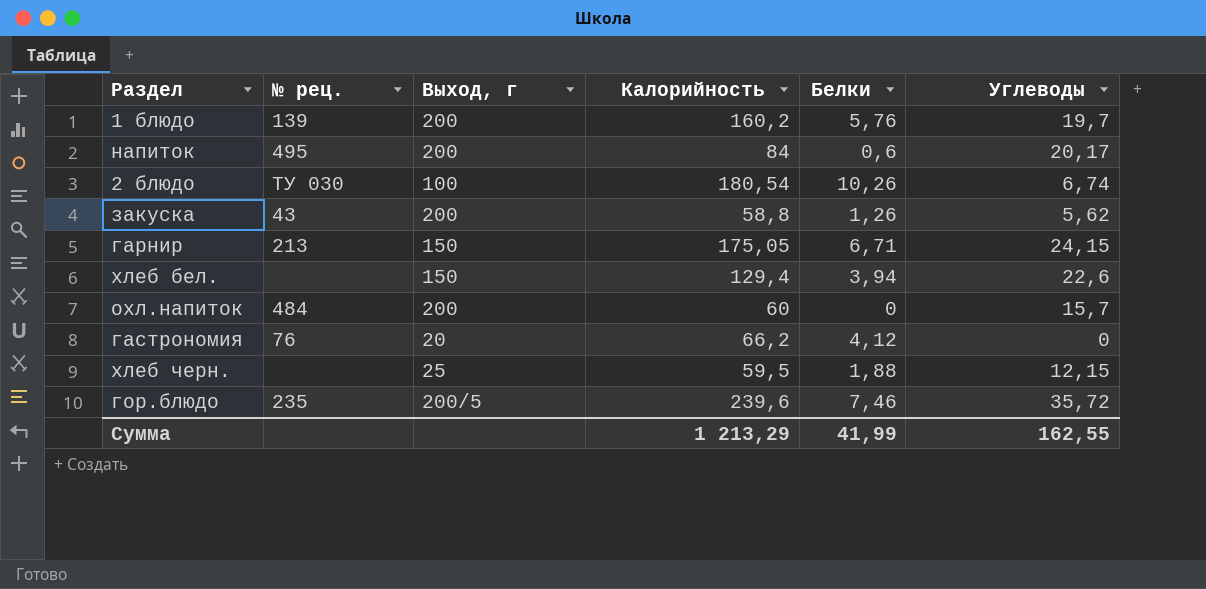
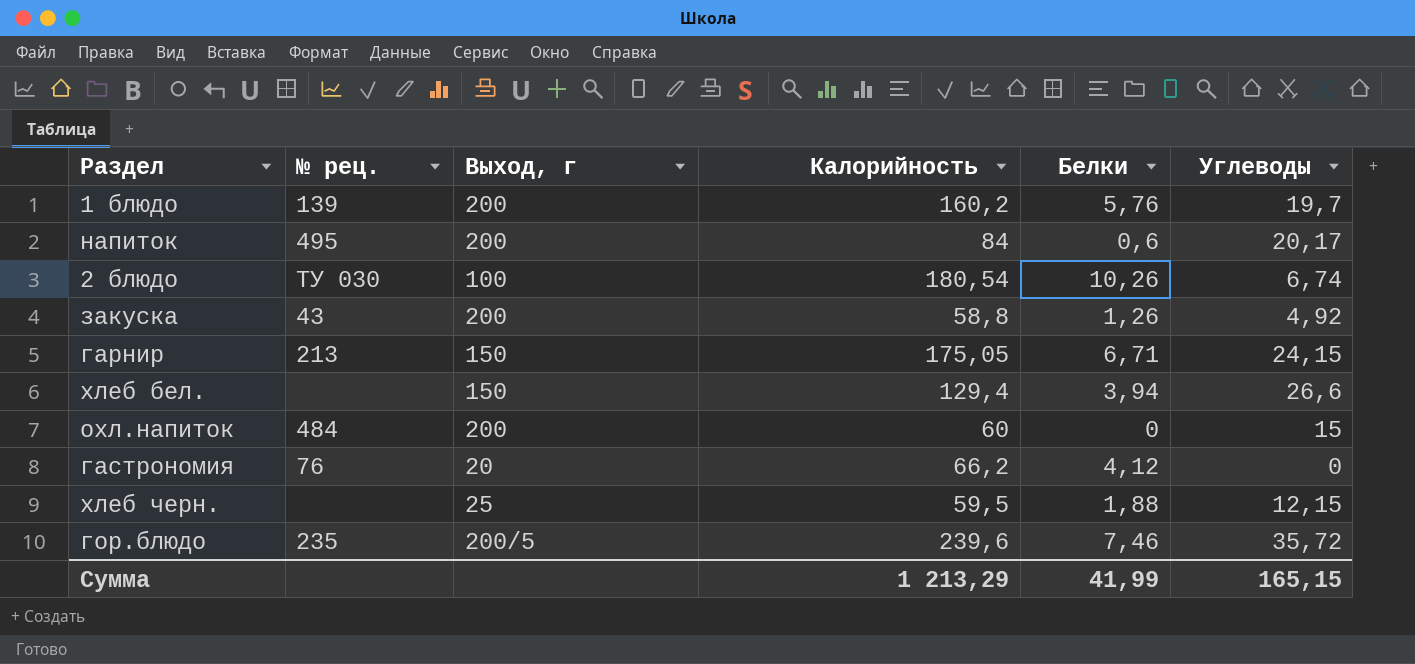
закуска | Углеводы: 5,62 -> 4,92
хлеб бел. | Углеводы: 22,6 -> 26,6
охл.напиток | Углеводы: 15,7 -> 15
Сумма | Углеводы: 162,55 -> 165,15

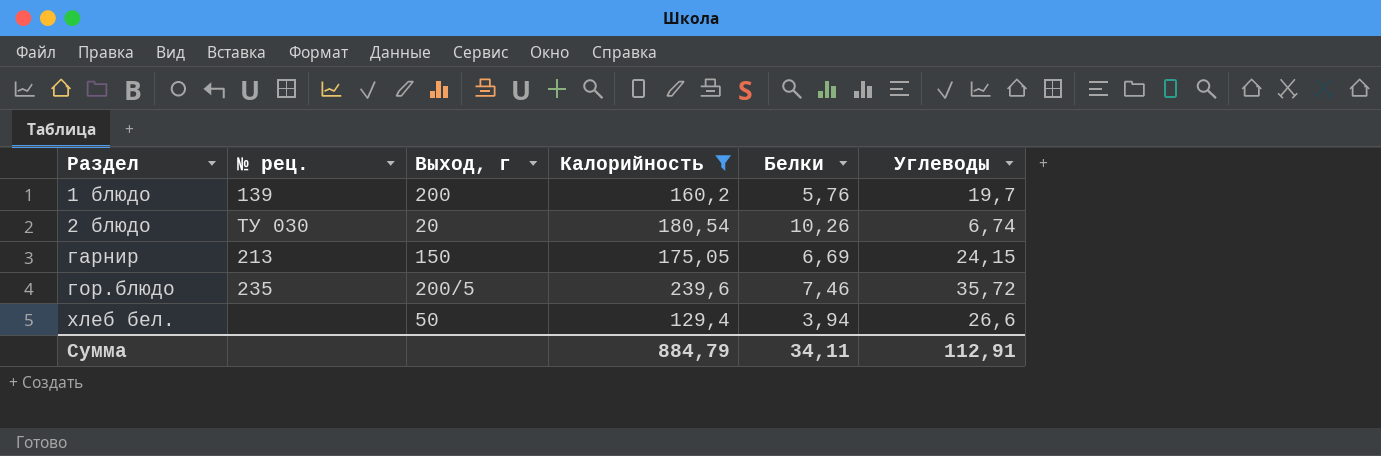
filter: none -> Калорийность >= 129,4
row order: none -> Раздел ascending
2 блюдо | Выход, г: 100 -> 20
гарнир | Белки: 6,71 -> 6,69
хлеб бел. | Выход, г: 150 -> 50
Сумма | Калорийность: 1 213,29 -> 884,79
Сумма | Белки: 41,99 -> 34,11
Сумма | Углеводы: 165,15 -> 112,91

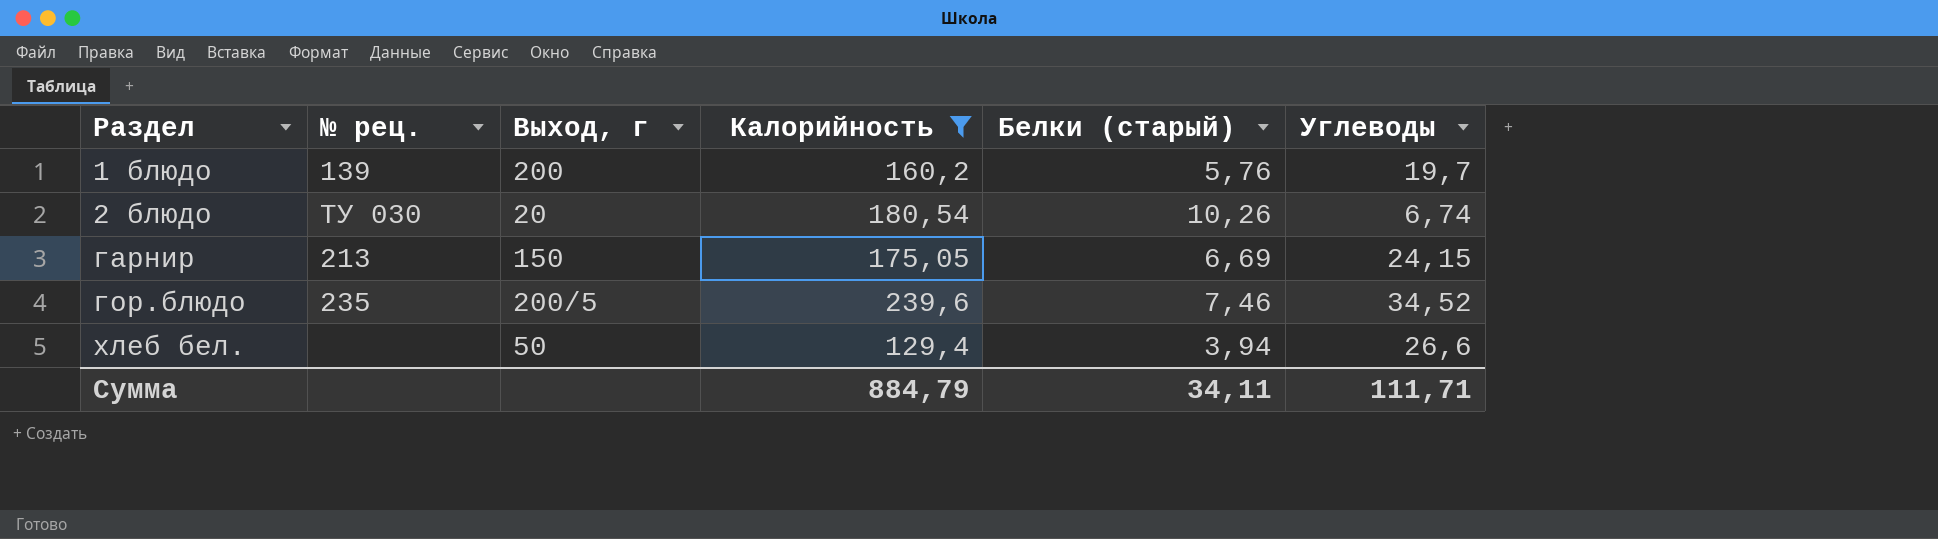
column name: Белки -> Белки (старый)
гор.блюдо | Углеводы: 35,72 -> 34,52
Сумма | Углеводы: 112,91 -> 111,71

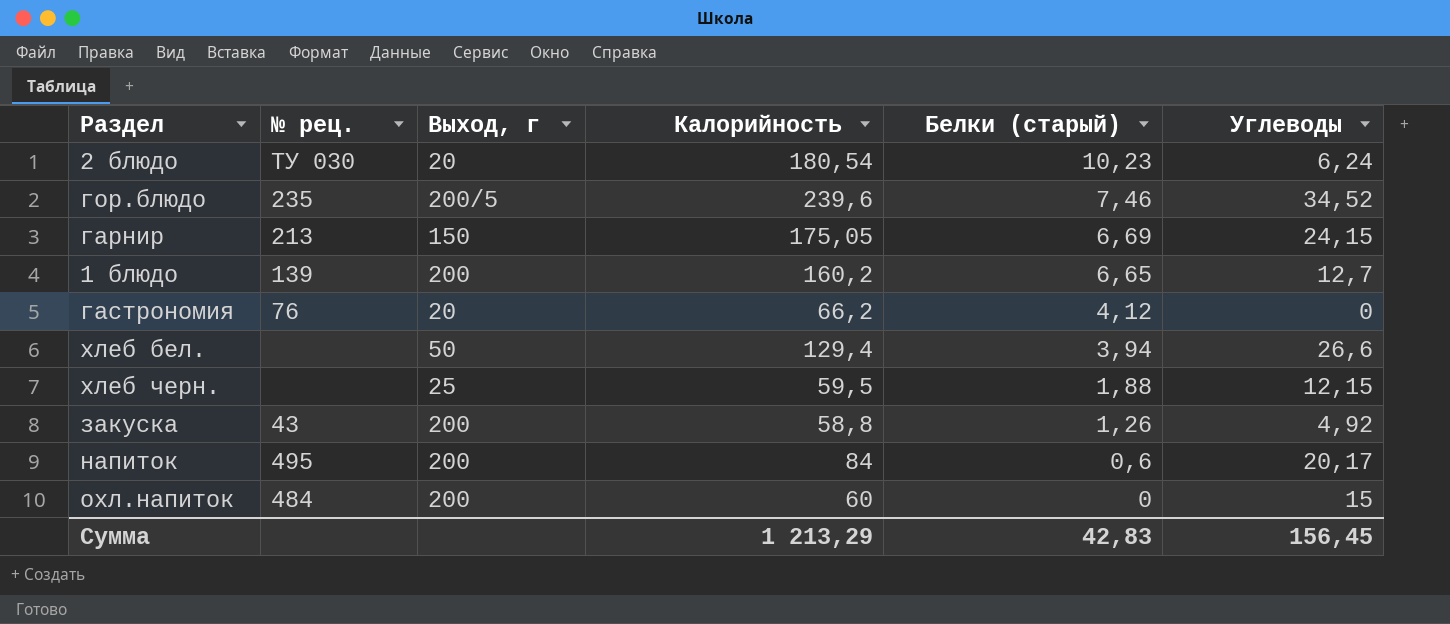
filter: Калорийность >= 129,4 -> none
row order: Раздел ascending -> Белки (старый) descending
2 блюдо | Белки (старый): 10,26 -> 10,23
2 блюдо | Углеводы: 6,74 -> 6,24
1 блюдо | Белки (старый): 5,76 -> 6,65
1 блюдо | Углеводы: 19,7 -> 12,7
Сумма | Калорийность: 884,79 -> 1 213,29
Сумма | Белки (старый): 34,11 -> 42,83
Сумма | Углеводы: 111,71 -> 156,45

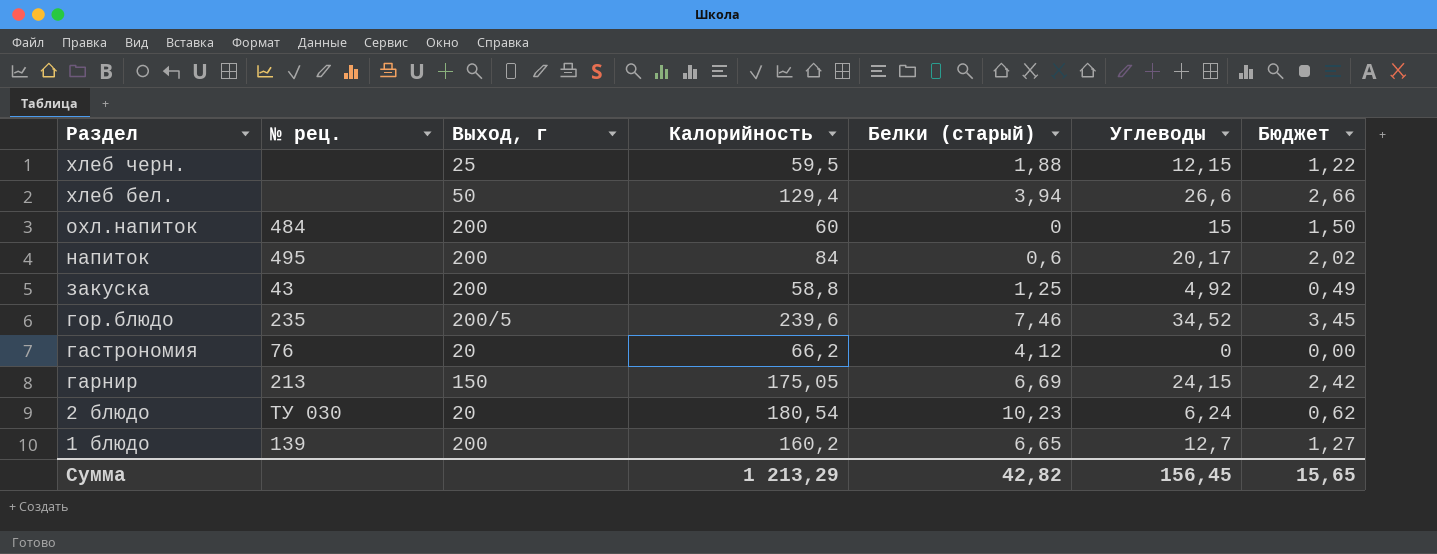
row order: Белки (старый) descending -> Раздел descending
column Бюджет | formula: none -> [Углеводы] * 0,1
закуска | Белки (старый): 1,26 -> 1,25
Сумма | Белки (старый): 42,83 -> 42,82

